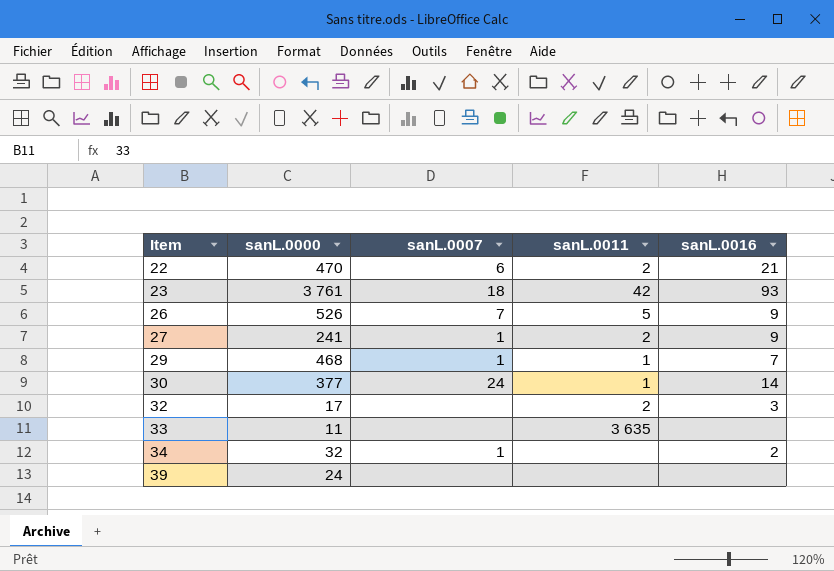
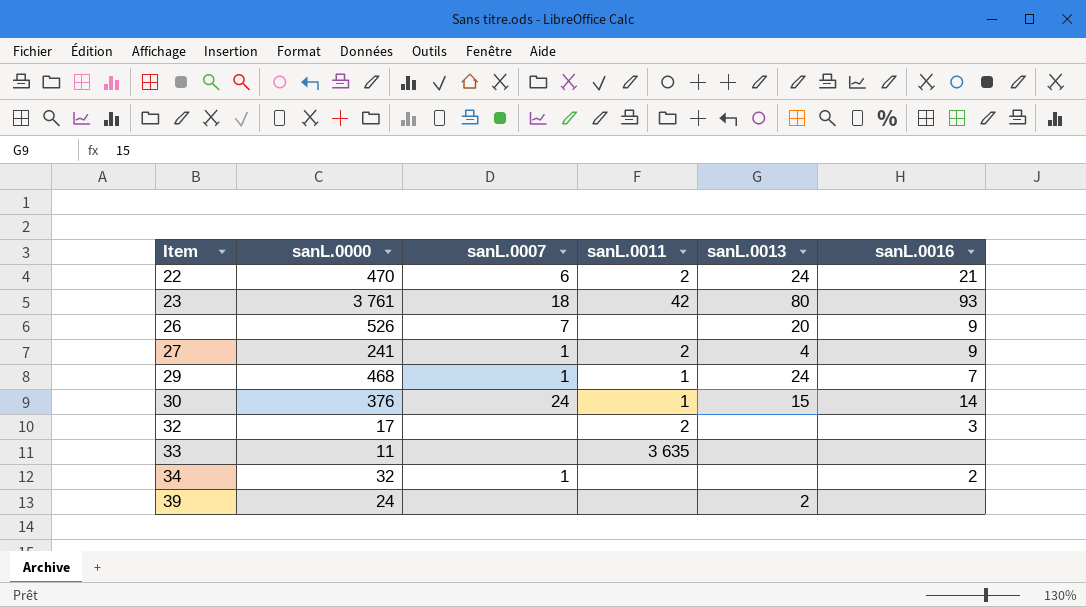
column sanL.0013 | position: none -> 5
26 | sanL.0011: 5 -> none
30 | sanL.0000: 377 -> 376

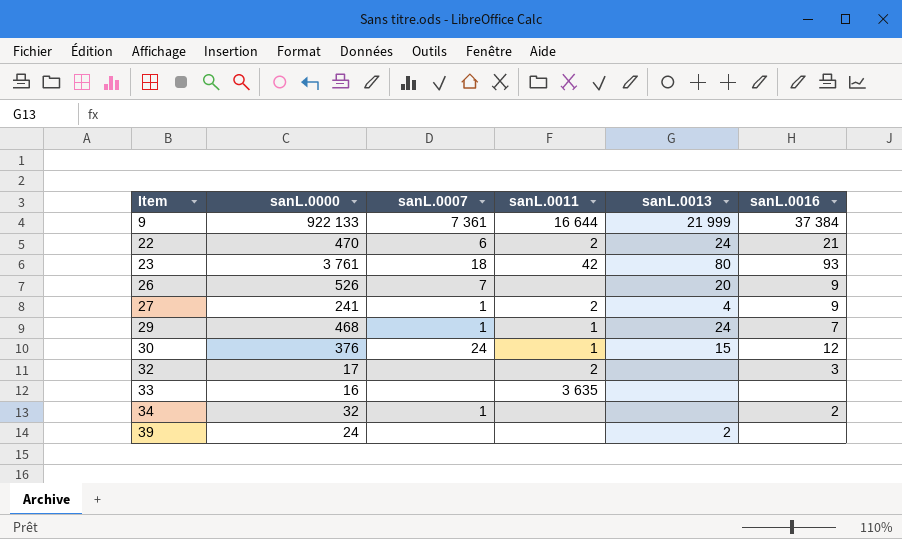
row 9: none -> 922 133 | 7 361 | 16 644 | 21 999 | 37 384
30 | sanL.0016: 14 -> 12
33 | sanL.0000: 11 -> 16

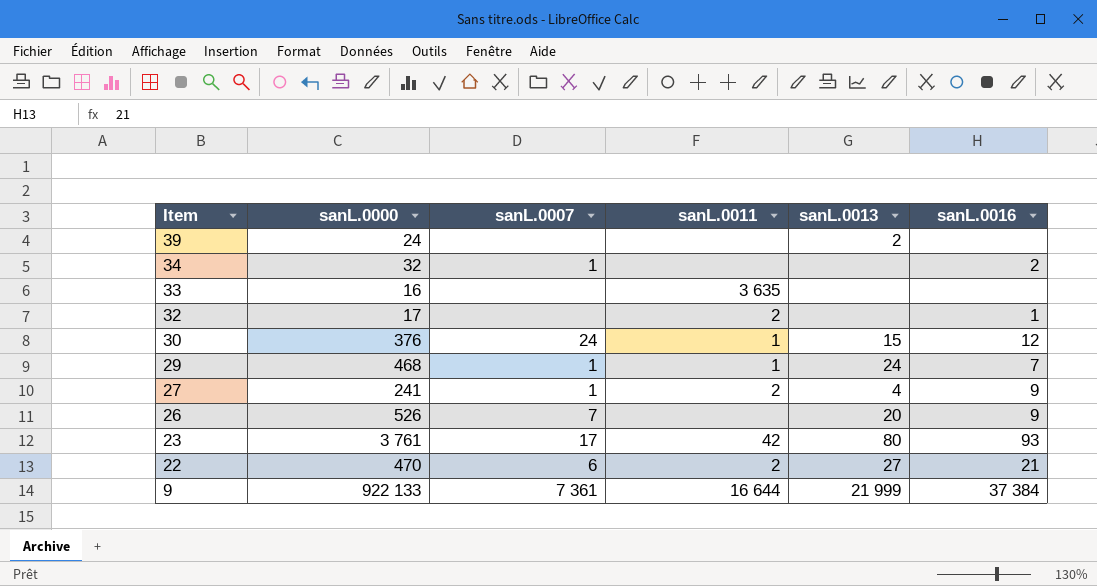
row order: Item ascending -> Item descending
32 | sanL.0016: 3 -> 1
23 | sanL.0007: 18 -> 17
22 | sanL.0013: 24 -> 27

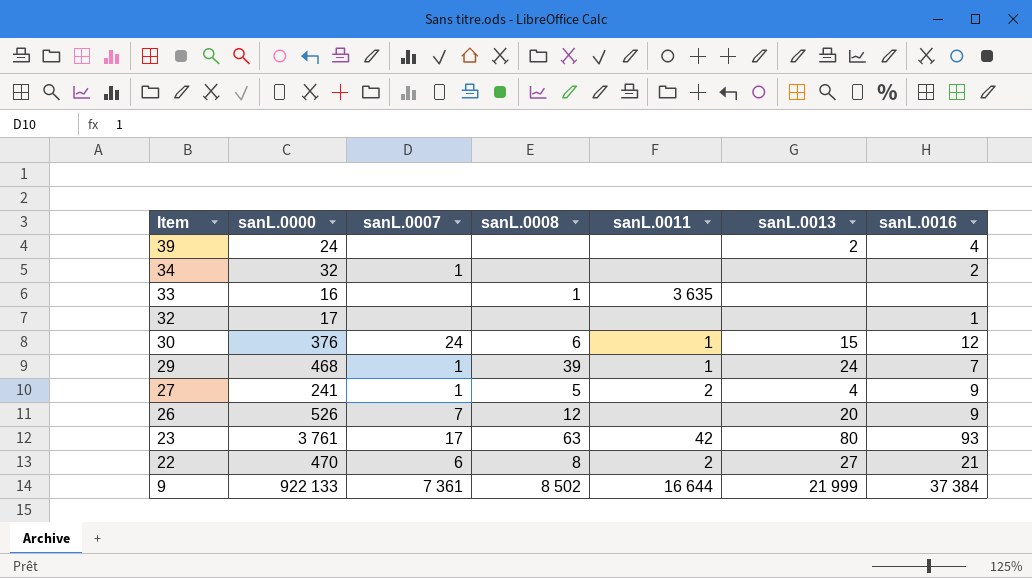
column sanL.0008 | position: none -> 4
39 | sanL.0016: none -> 4
32 | sanL.0011: 2 -> none

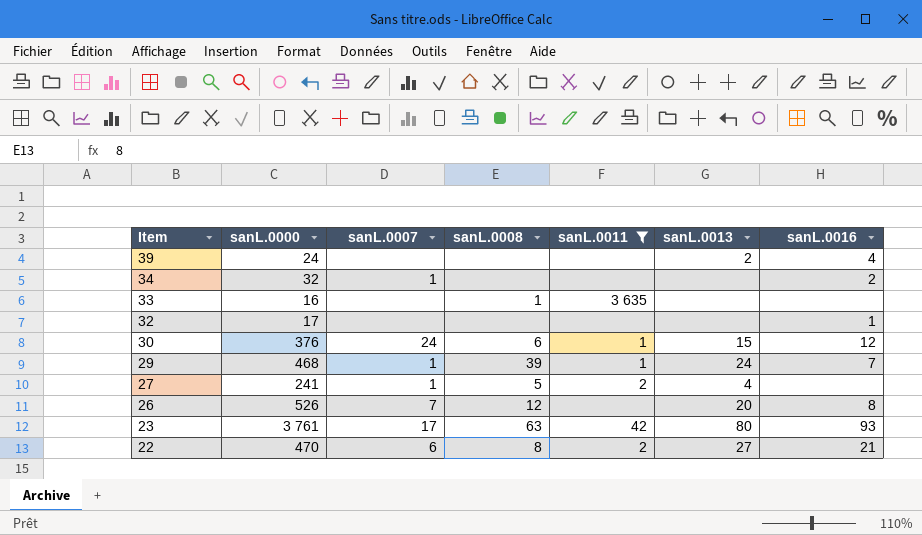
filter: none -> sanL.0011 != 16 644
27 | sanL.0016: 9 -> none
26 | sanL.0016: 9 -> 8

